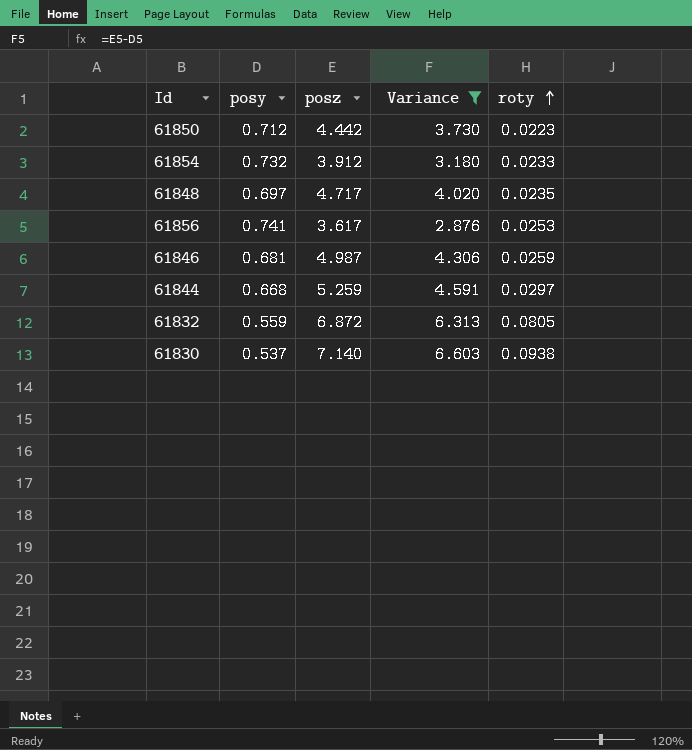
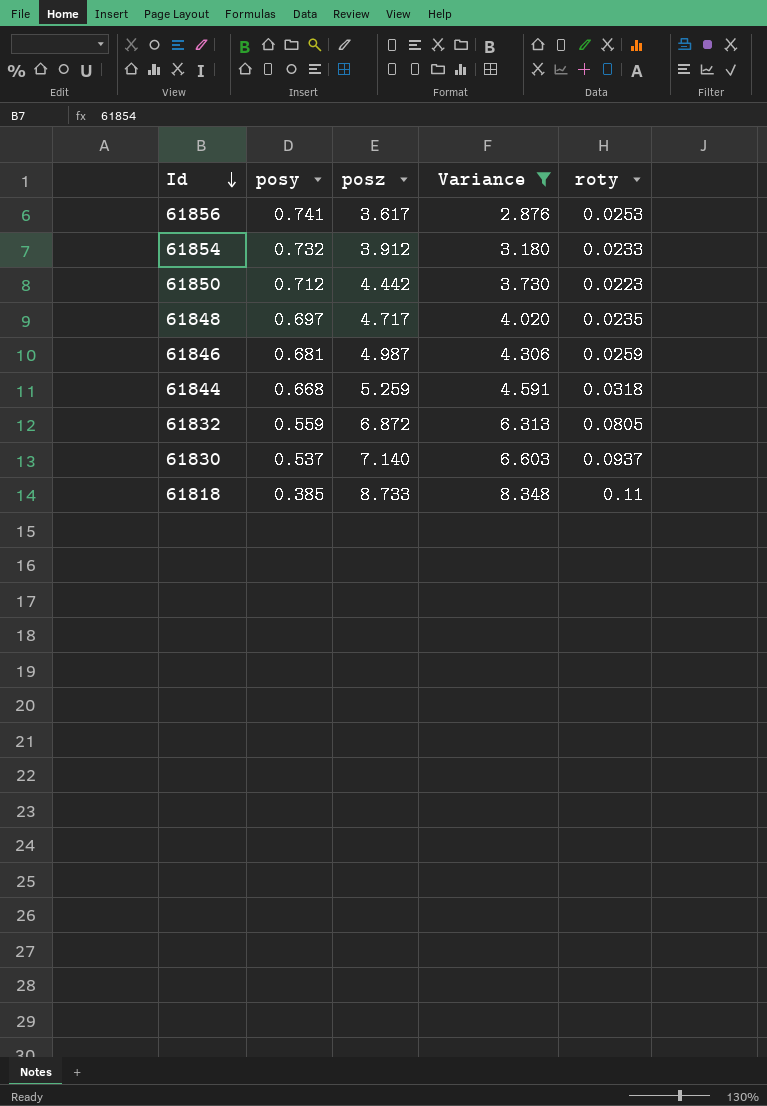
row order: roty ascending -> Id descending
61844 | roty: 0.0297 -> 0.0318
61830 | roty: 0.0938 -> 0.0937
row 61818: none -> 0.385 | 8.733 | 8.348 | 0.11

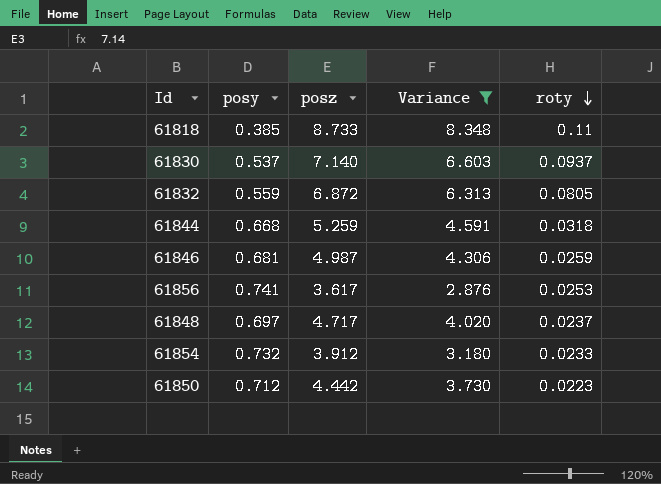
row order: Id descending -> roty descending
61848 | roty: 0.0235 -> 0.0237

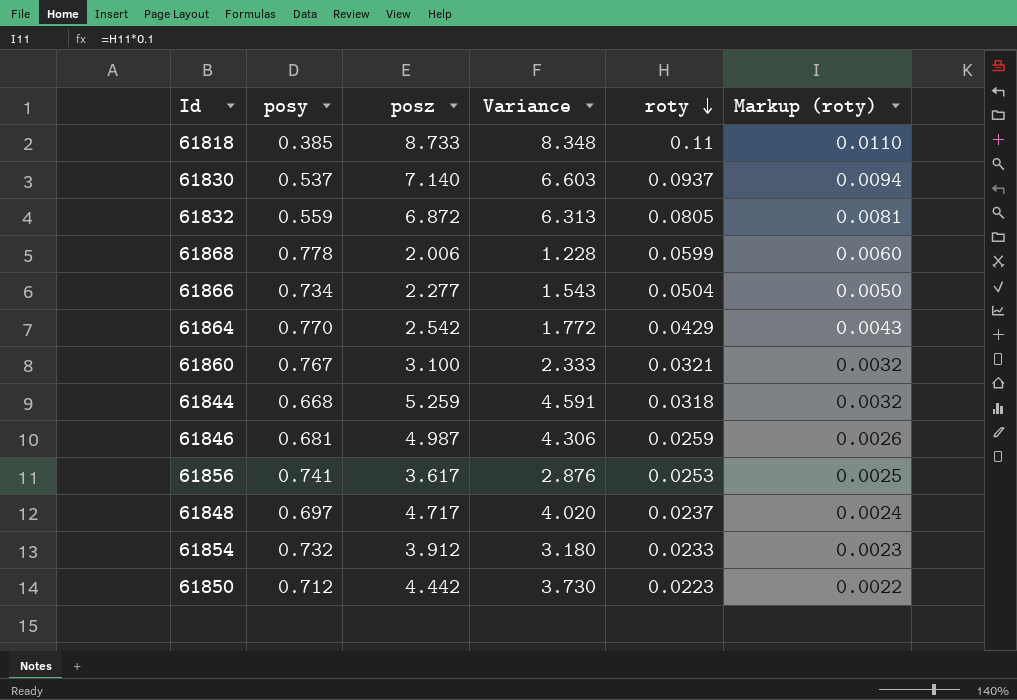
filter: Variance >= 2.876 -> none
column Markup (roty) | formula: none -> [roty] * 0.1

